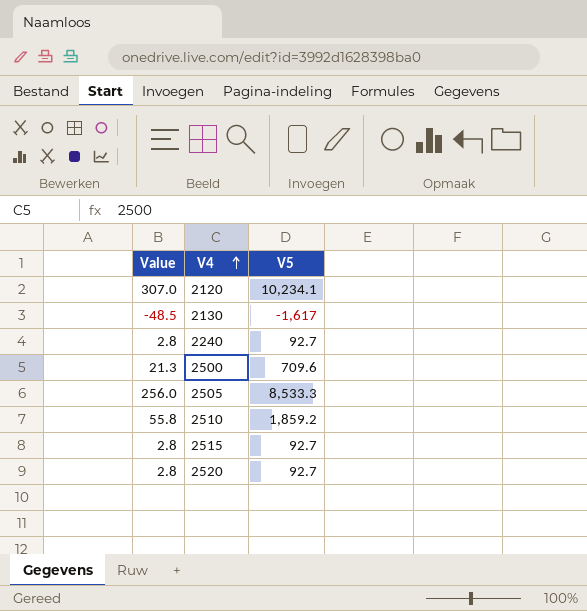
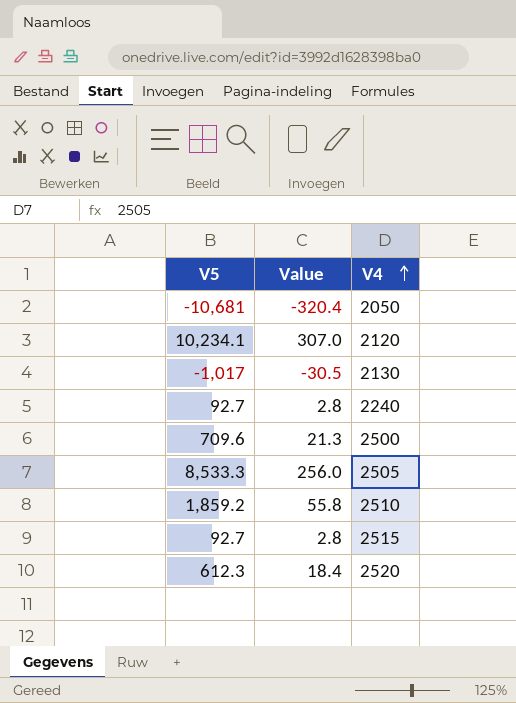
column V5 | position: 3 -> 1
row 2050: none -> -10,681 | -320.4
2130 | V5: -1,617 -> -1,017
2130 | Value: -48.5 -> -30.5
2520 | V5: 92.7 -> 612.3
2520 | Value: 2.8 -> 18.4

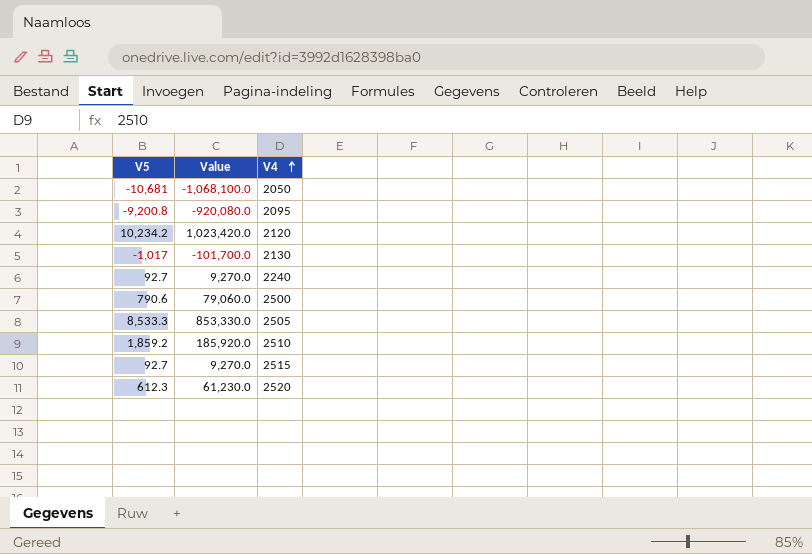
column Value | formula: [V5] * 0.03 -> [V5] * 100
row 2095: none -> -9,200.8 | -920,080.0
2120 | V5: 10,234.1 -> 10,234.2
2500 | V5: 709.6 -> 790.6

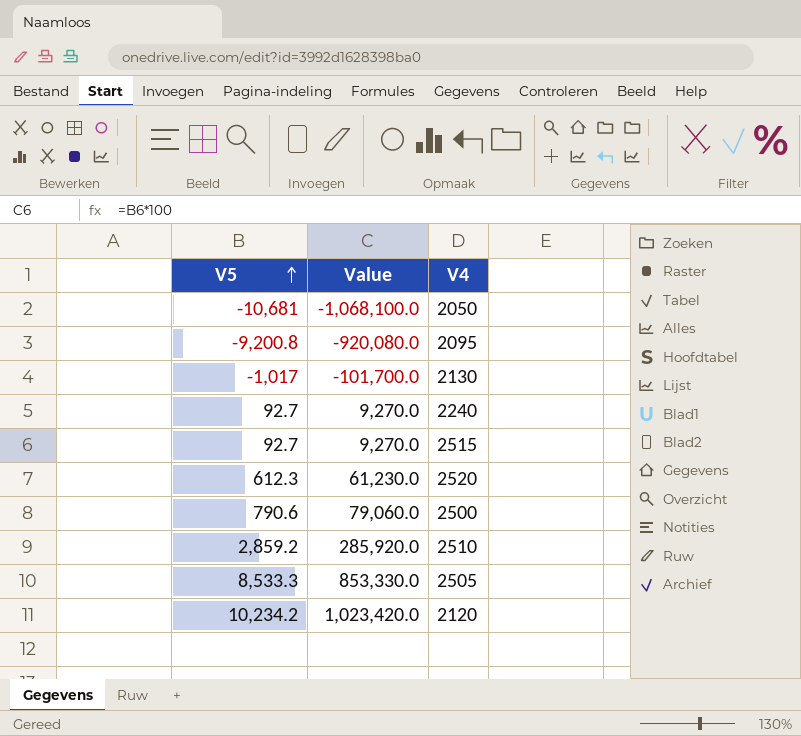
row order: V4 ascending -> V5 ascending
2510 | V5: 1,859.2 -> 2,859.2
2510 | Value: 185,920.0 -> 285,920.0

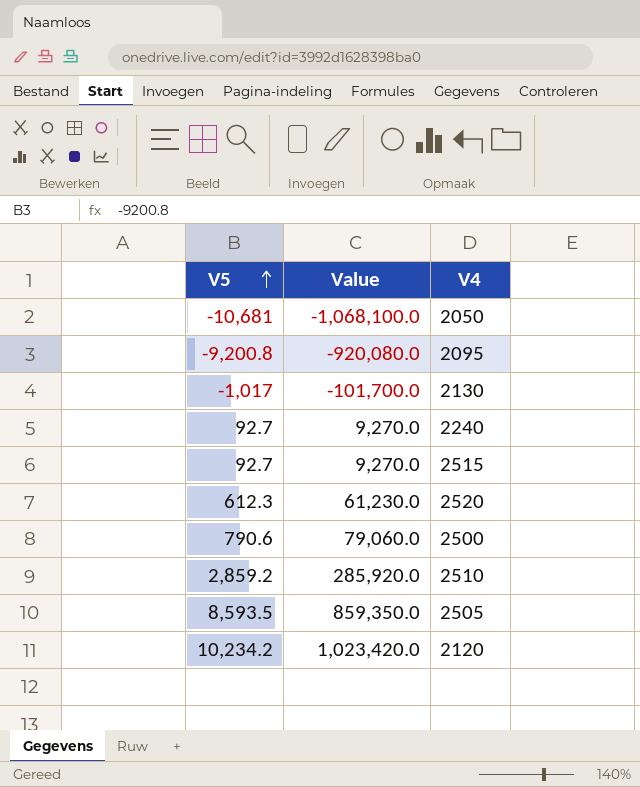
2505 | V5: 8,533.3 -> 8,593.5
2505 | Value: 853,330.0 -> 859,350.0

